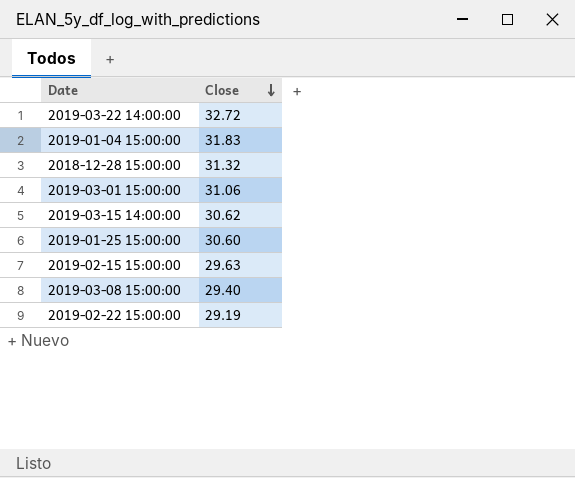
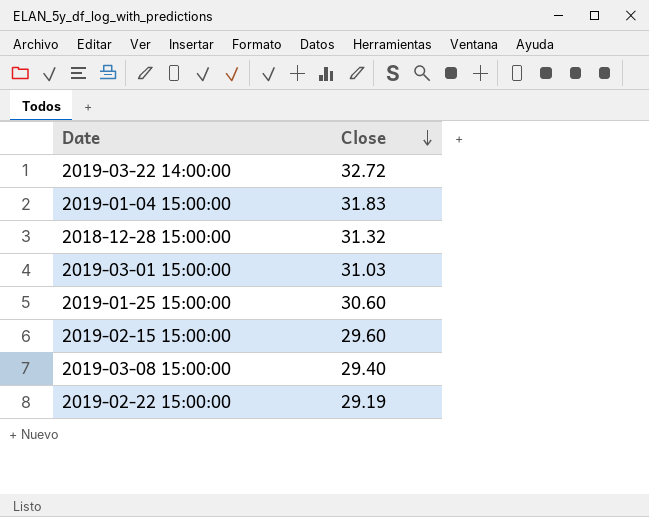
row 2019-03-15 14:00:00: 30.62 -> none
2019-03-01 15:00:00 | Close: 31.06 -> 31.03
2019-02-15 15:00:00 | Close: 29.63 -> 29.60

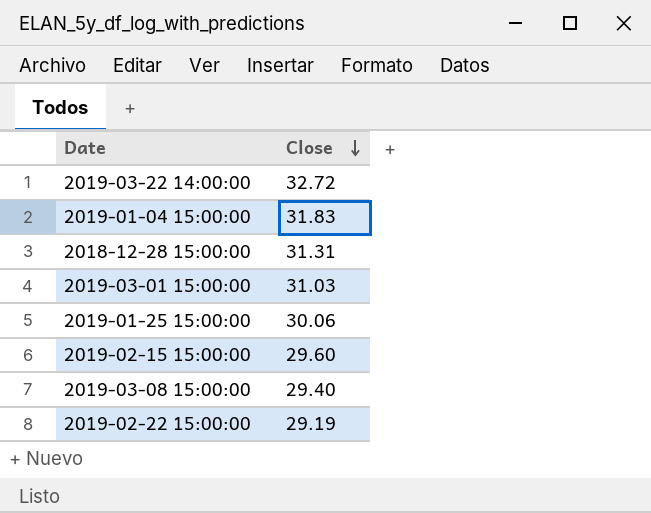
2018-12-28 15:00:00 | Close: 31.32 -> 31.31
2019-01-25 15:00:00 | Close: 30.60 -> 30.06

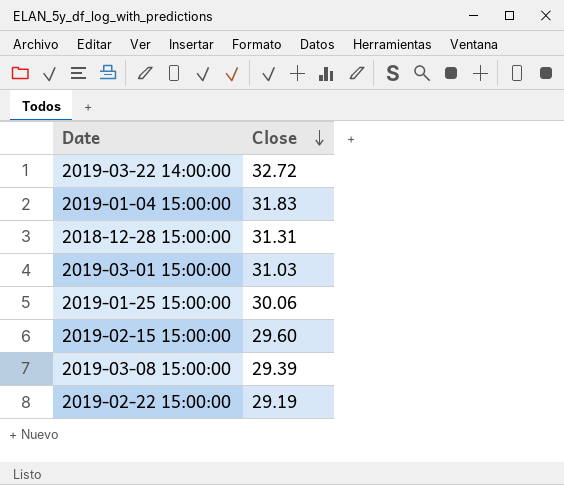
2019-03-08 15:00:00 | Close: 29.40 -> 29.39

